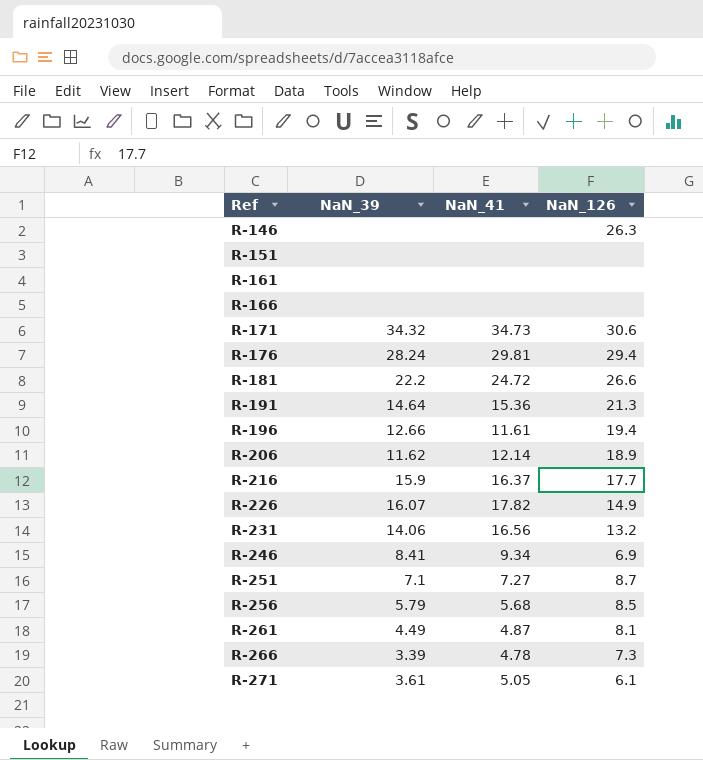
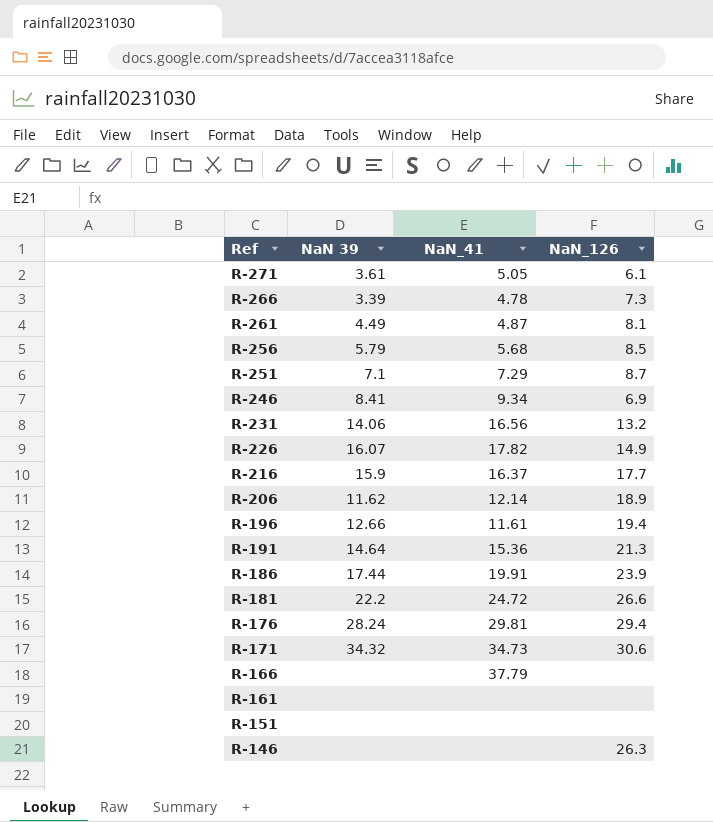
row order: Ref ascending -> Ref descending
column name: NaN_39 -> NaN 39
R-251 | NaN_41: 7.27 -> 7.29
row R-186: none -> 17.44 | 19.91 | 23.9
R-166 | NaN_41: none -> 37.79

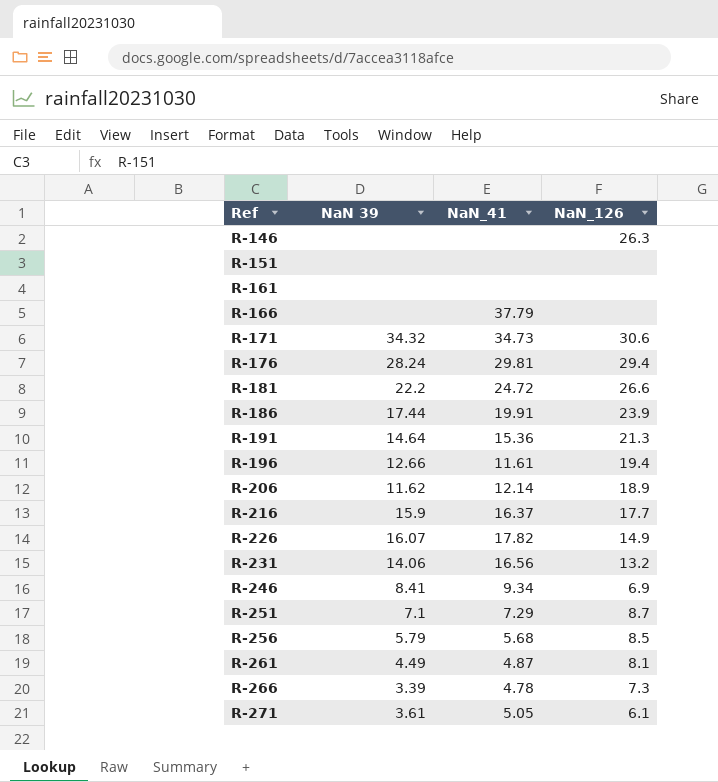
row order: Ref descending -> Ref ascending

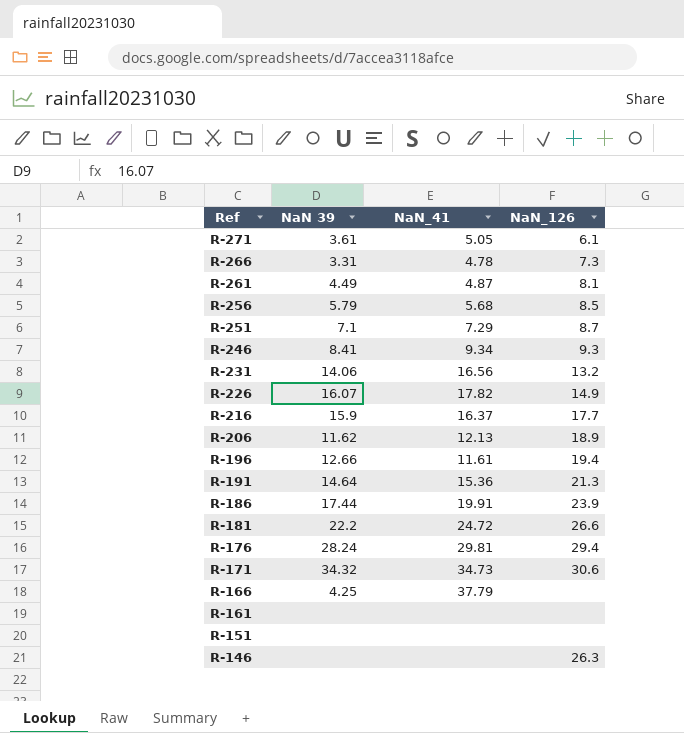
row order: Ref ascending -> Ref descending
R-266 | NaN 39: 3.39 -> 3.31
R-246 | NaN_126: 6.9 -> 9.3
R-206 | NaN_41: 12.14 -> 12.13
R-166 | NaN 39: none -> 4.25

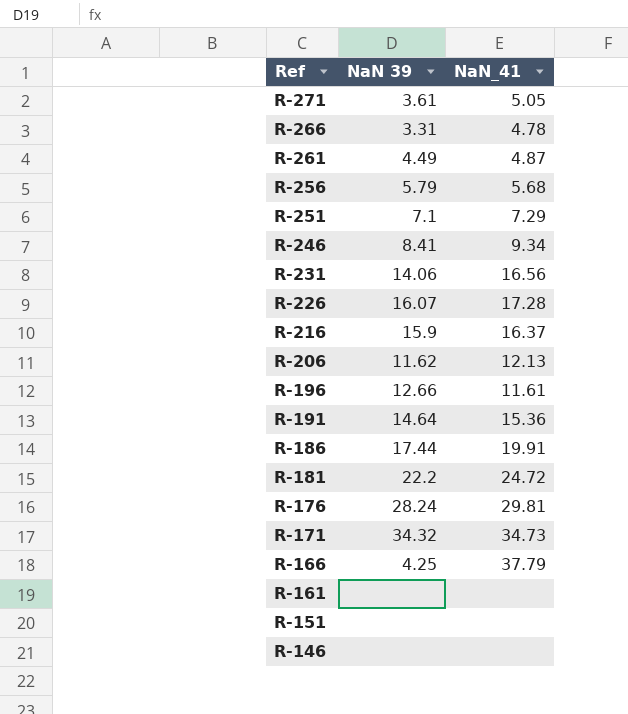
column NaN_126 | position: 4 -> none
R-226 | NaN_41: 17.82 -> 17.28

